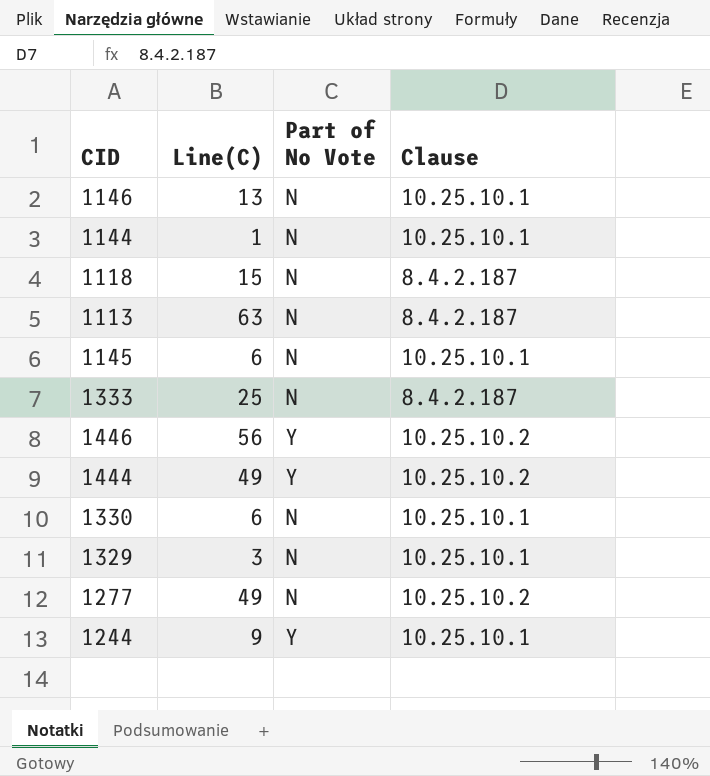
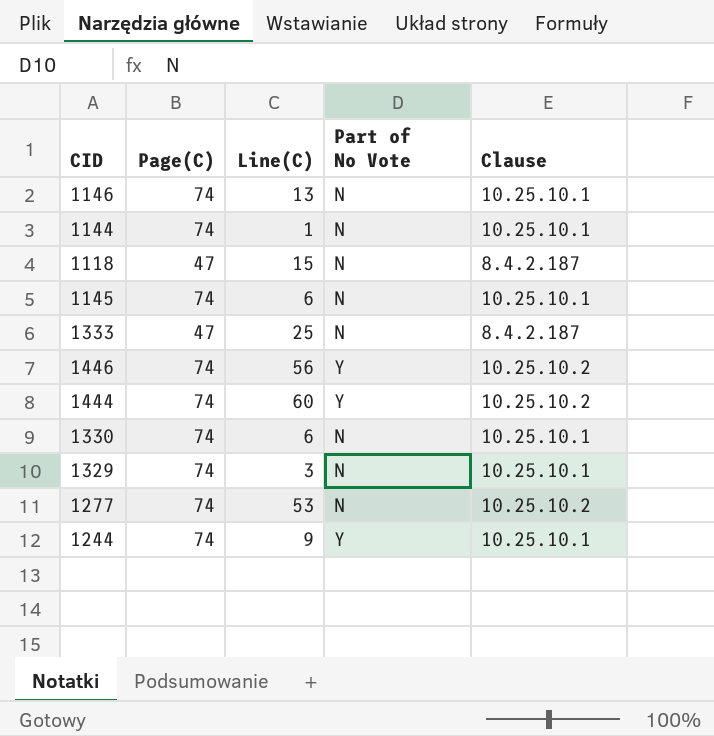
column Page(C) | position: none -> 2
row 1113: 63 | N | 8.4.2.187 -> none
1444 | Line(C): 49 -> 60
1277 | Line(C): 49 -> 53

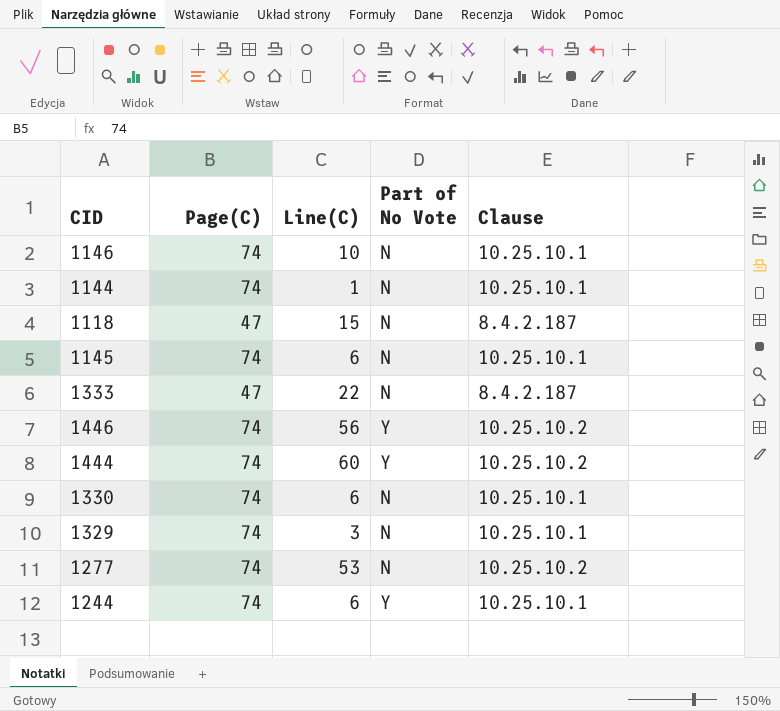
1146 | Line(C): 13 -> 10
1333 | Line(C): 25 -> 22
1244 | Line(C): 9 -> 6

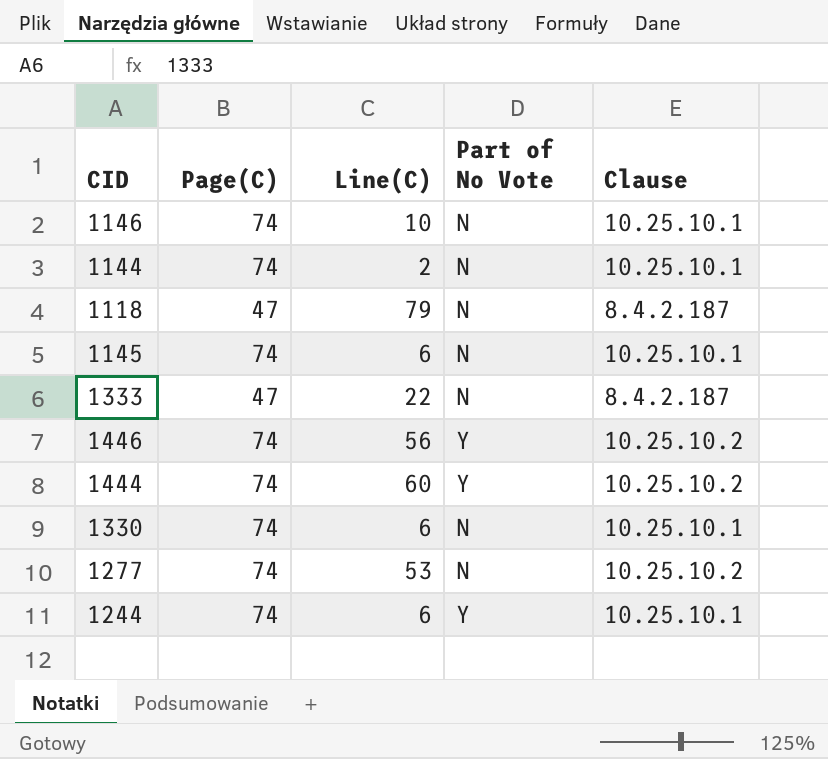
row 1329: 74 | 3 | N | 10.25.10.1 -> none
1144 | Line(C): 1 -> 2
1118 | Line(C): 15 -> 79

